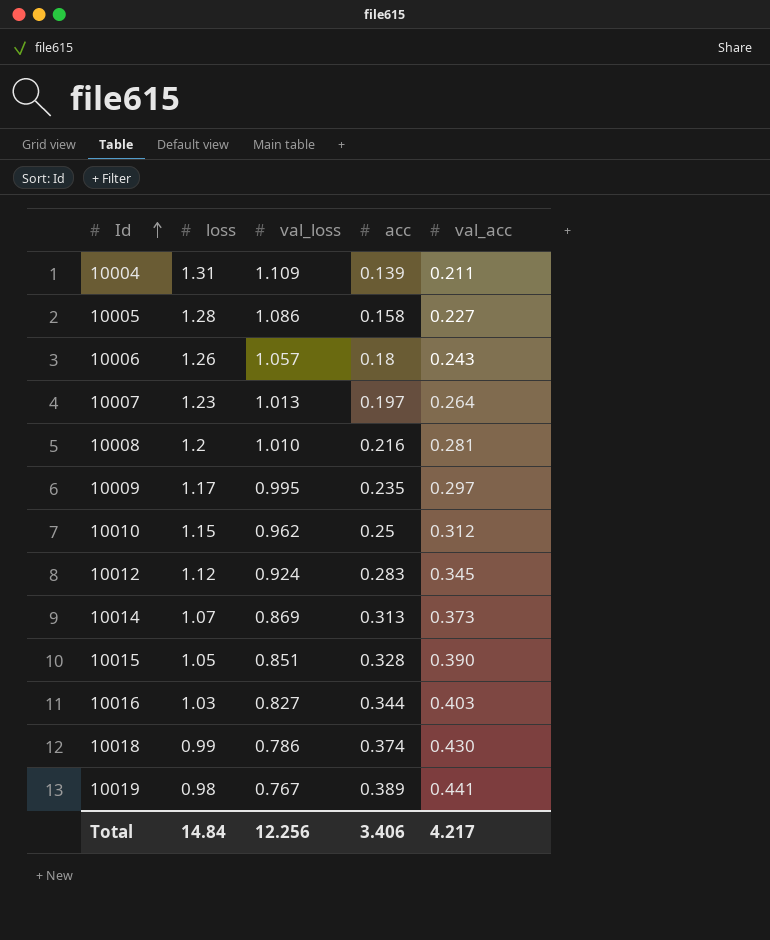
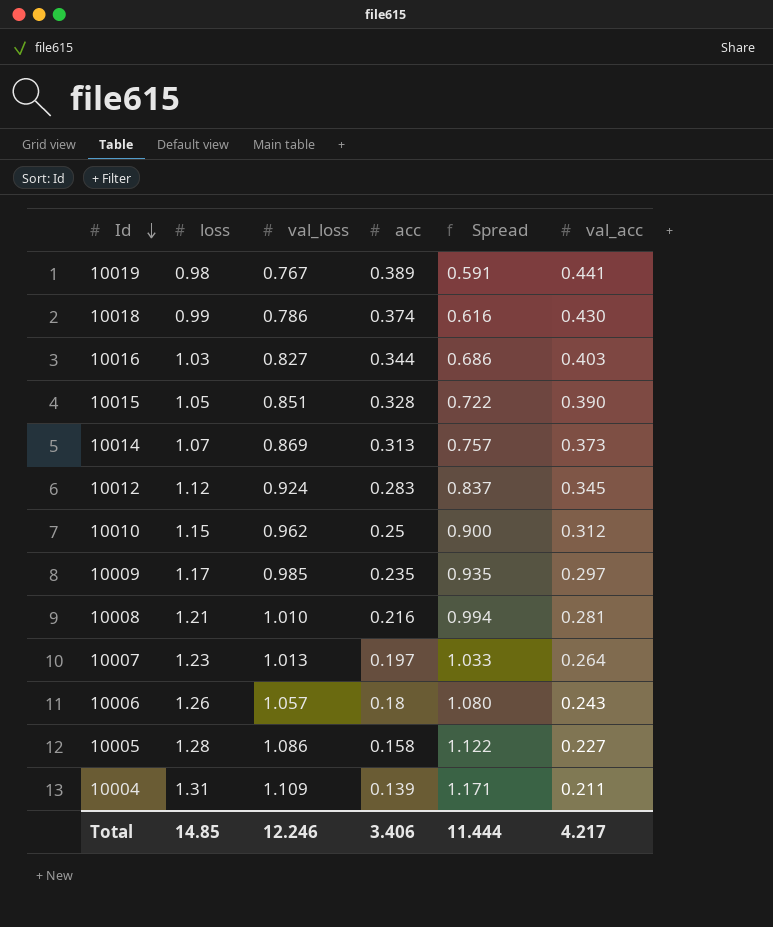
row order: Id ascending -> Id descending
column Spread | formula: none -> [loss] - [acc]
10009 | val_loss: 0.995 -> 0.985
10008 | loss: 1.2 -> 1.21
Total | loss: 14.84 -> 14.85
Total | val_loss: 12.256 -> 12.246

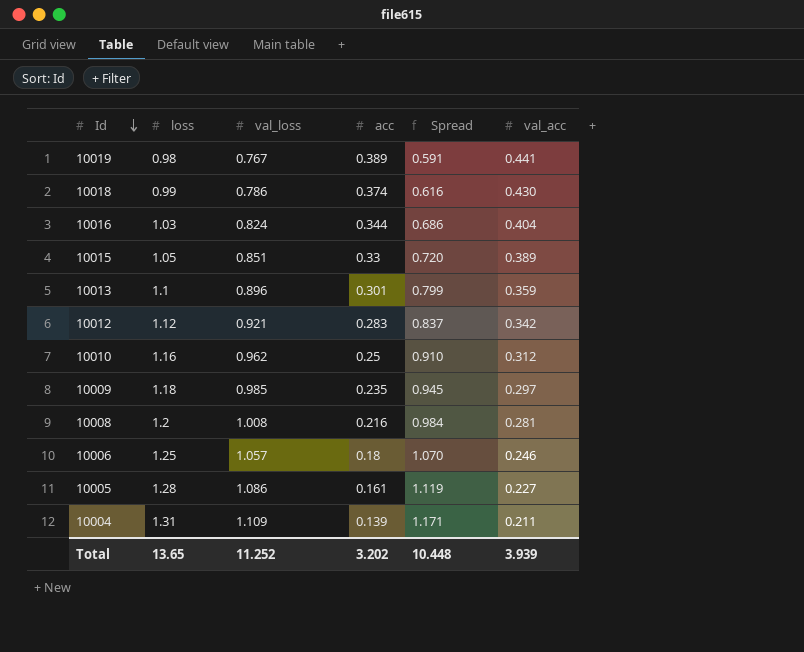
row 10014: 1.07 | 0.869 | 0.313 | 0.757 | 0.373 -> none
row 10007: 1.23 | 1.013 | 0.197 | 1.033 | 0.264 -> none
10016 | val_loss: 0.827 -> 0.824
10016 | val_acc: 0.403 -> 0.404
10015 | acc: 0.328 -> 0.33
10015 | Spread: 0.722 -> 0.720
10015 | val_acc: 0.390 -> 0.389
row 10013: none -> 1.1 | 0.896 | 0.301 | 0.799 | 0.359
10012 | val_loss: 0.924 -> 0.921
10012 | val_acc: 0.345 -> 0.342
10010 | loss: 1.15 -> 1.16
10010 | Spread: 0.900 -> 0.910
10009 | loss: 1.17 -> 1.18
10009 | Spread: 0.935 -> 0.945
10008 | loss: 1.21 -> 1.2
10008 | val_loss: 1.010 -> 1.008
10008 | Spread: 0.994 -> 0.984
10006 | loss: 1.26 -> 1.25
10006 | Spread: 1.080 -> 1.070
10006 | val_acc: 0.243 -> 0.246
10005 | acc: 0.158 -> 0.161
10005 | Spread: 1.122 -> 1.119
Total | loss: 14.85 -> 13.65
Total | val_loss: 12.246 -> 11.252
Total | acc: 3.406 -> 3.202
Total | Spread: 11.444 -> 10.448
Total | val_acc: 4.217 -> 3.939

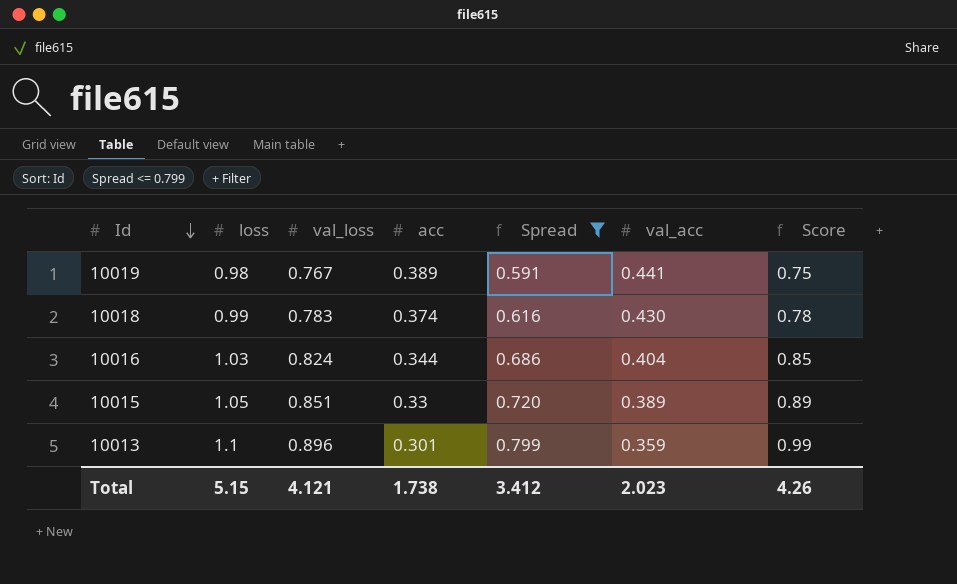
filter: none -> Spread <= 0.799
column Score | formula: none -> [loss] * [val_loss]
10018 | val_loss: 0.786 -> 0.783
Total | loss: 13.65 -> 5.15
Total | val_loss: 11.252 -> 4.121
Total | acc: 3.202 -> 1.738
Total | Spread: 10.448 -> 3.412
Total | val_acc: 3.939 -> 2.023

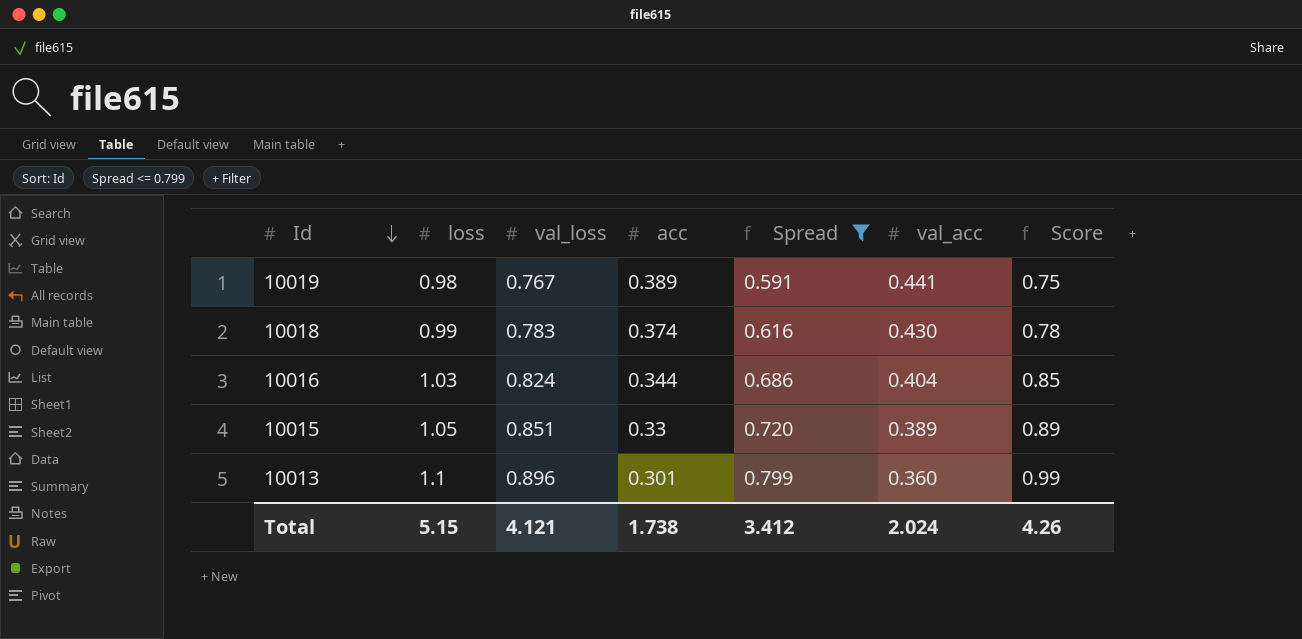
10013 | val_acc: 0.359 -> 0.360
Total | val_acc: 2.023 -> 2.024

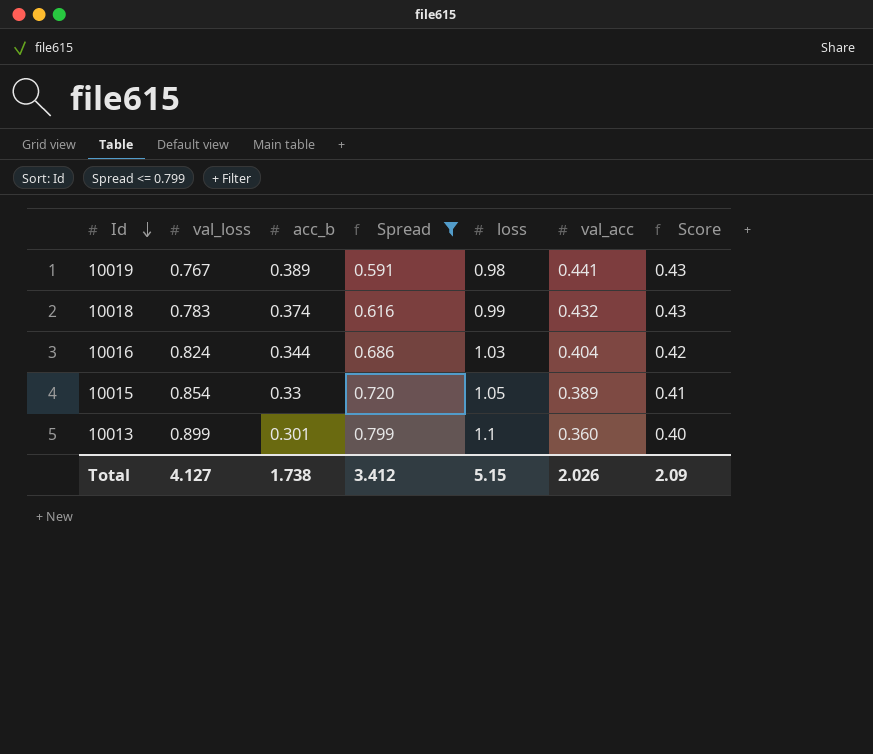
column name: acc -> acc_b
column loss | position: 2 -> 5
column Score | formula: [loss] * [val_loss] -> [loss] * [val_acc]
10018 | val_acc: 0.430 -> 0.432
10015 | val_loss: 0.851 -> 0.854
10013 | val_loss: 0.896 -> 0.899
Total | val_loss: 4.121 -> 4.127
Total | val_acc: 2.024 -> 2.026
Total | Score: 4.26 -> 2.09

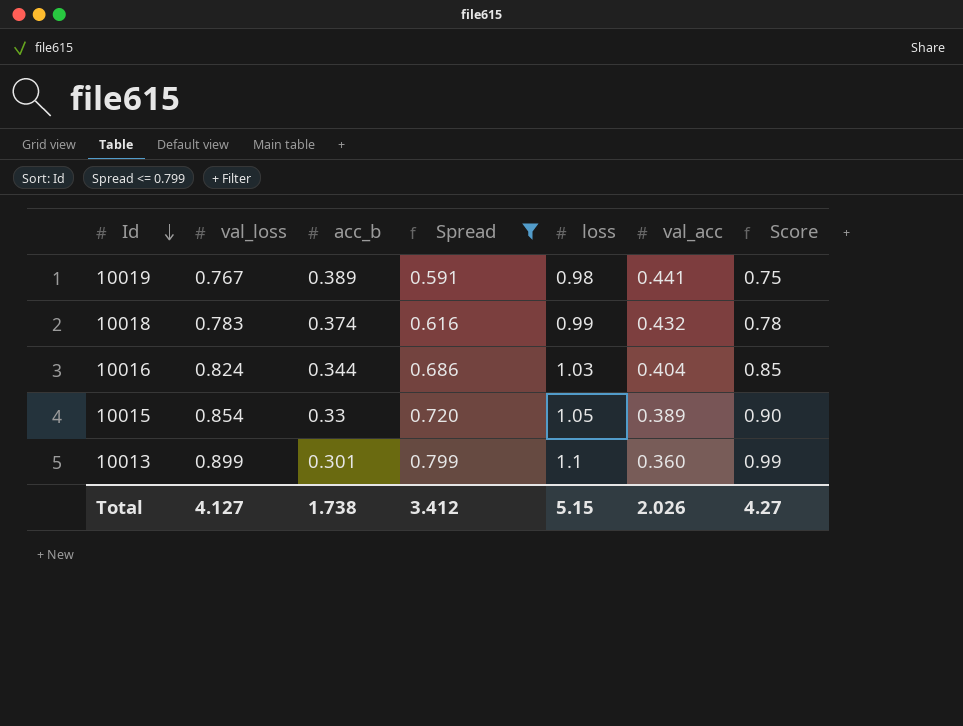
column Score | formula: [loss] * [val_acc] -> [val_loss] * [loss]
Total | Score: 2.09 -> 4.27

